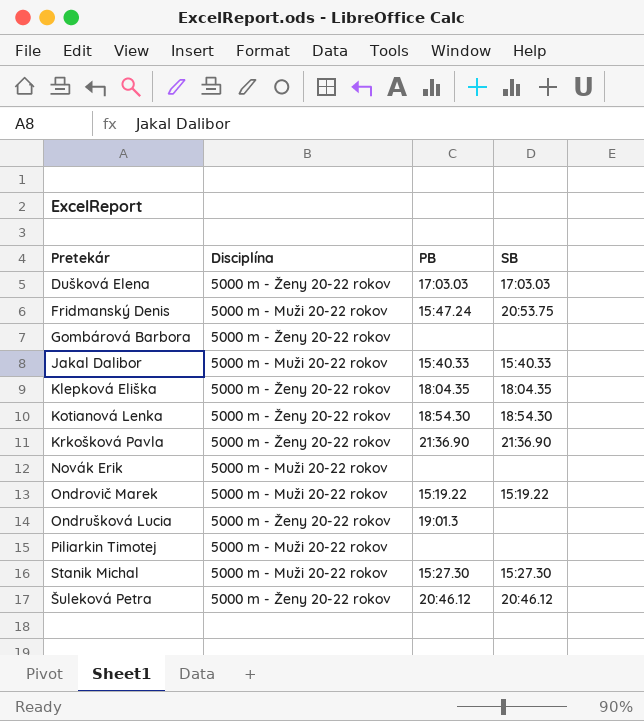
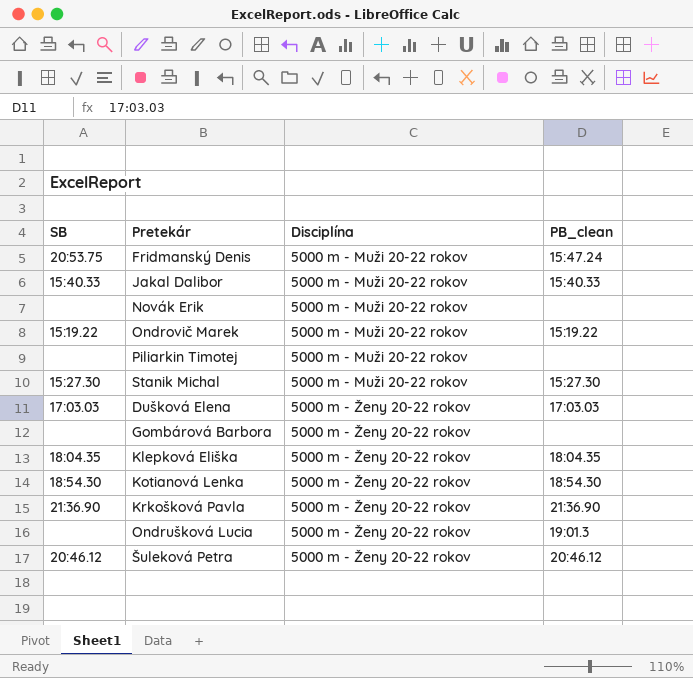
row order: Pretekár ascending -> Disciplína ascending
column SB | position: 4 -> 1
column name: PB -> PB_clean

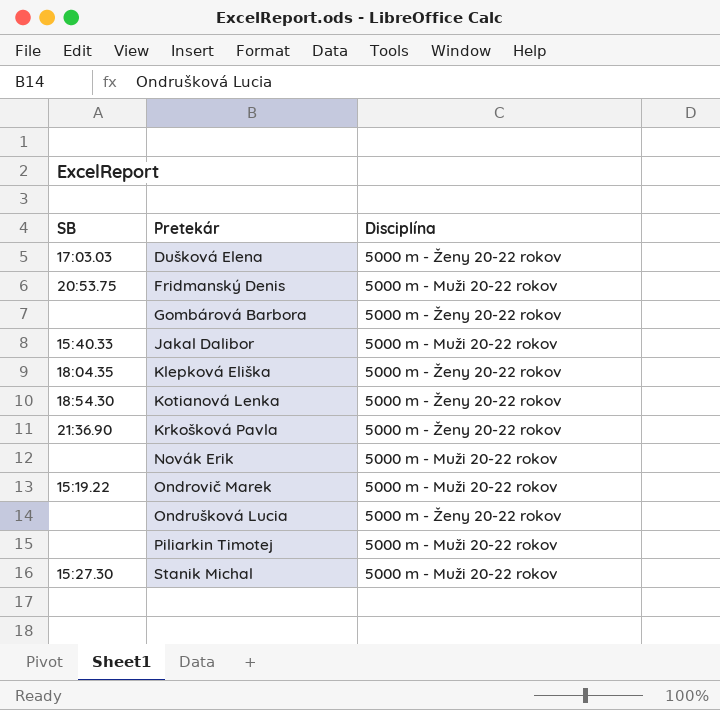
row order: Disciplína ascending -> Pretekár ascending
column PB_clean | position: 4 -> none
row Šuleková Petra: 20:46.12 | 5000 m - Ženy 20-22 rokov | 20:46.12 -> none

